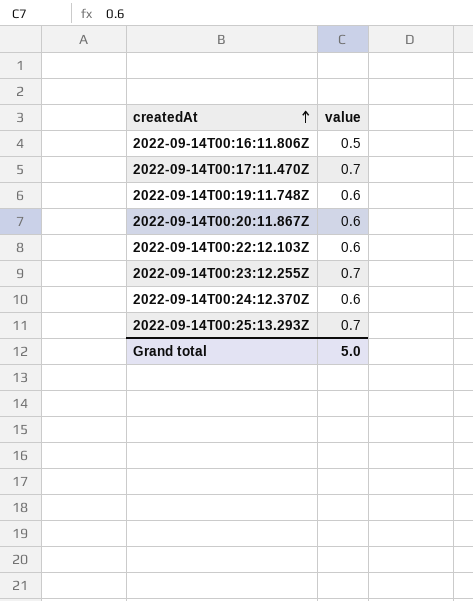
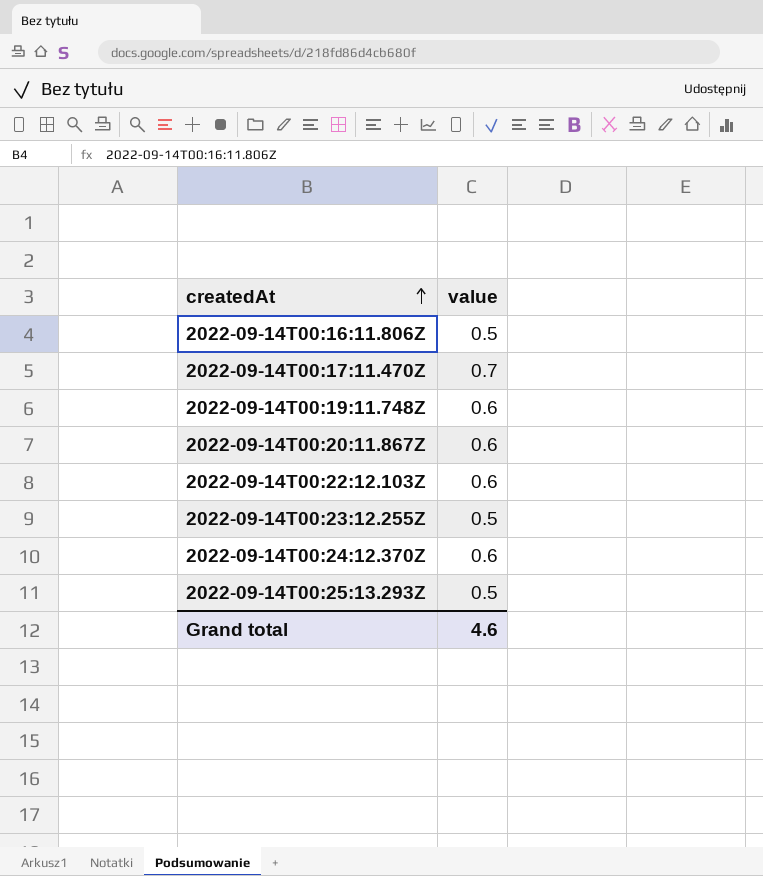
2022-09-14T00:23:12.255Z | value: 0.7 -> 0.5
2022-09-14T00:25:13.293Z | value: 0.7 -> 0.5
Grand total | value: 5.0 -> 4.6

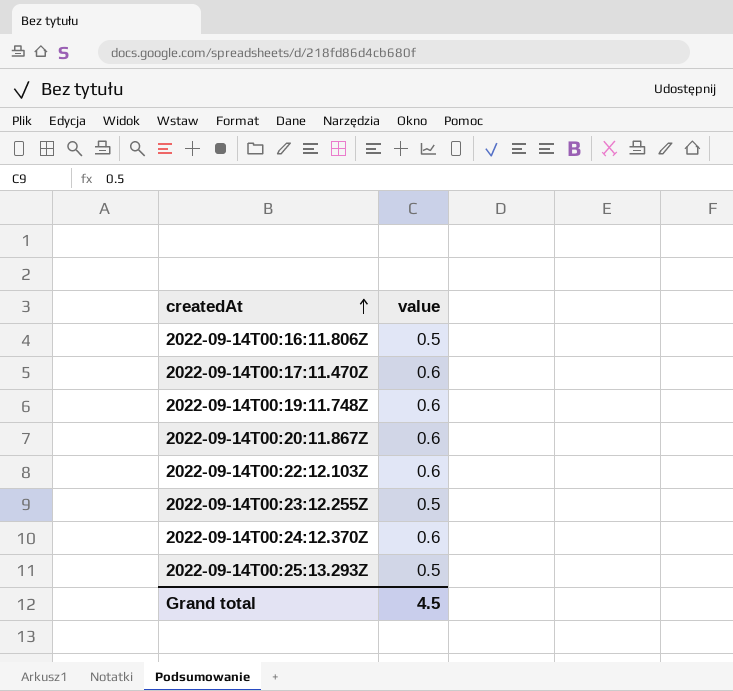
2022-09-14T00:17:11.470Z | value: 0.7 -> 0.6
Grand total | value: 4.6 -> 4.5

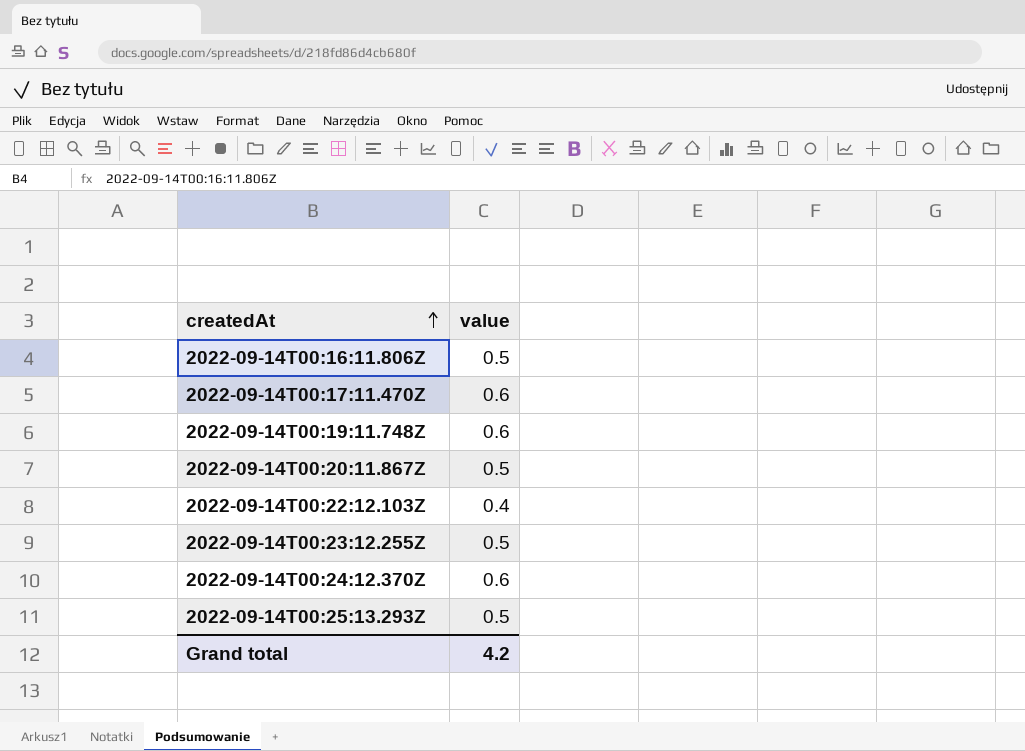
2022-09-14T00:20:11.867Z | value: 0.6 -> 0.5
2022-09-14T00:22:12.103Z | value: 0.6 -> 0.4
Grand total | value: 4.5 -> 4.2

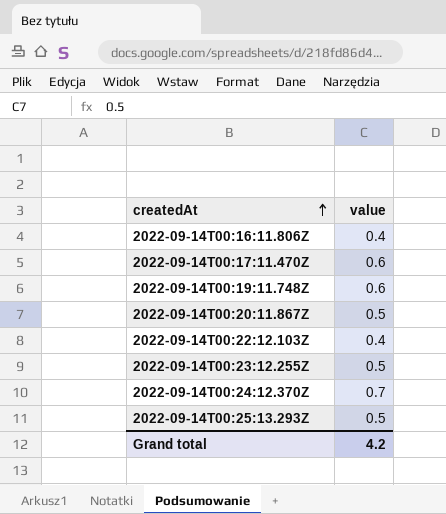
2022-09-14T00:16:11.806Z | value: 0.5 -> 0.4
2022-09-14T00:24:12.370Z | value: 0.6 -> 0.7

